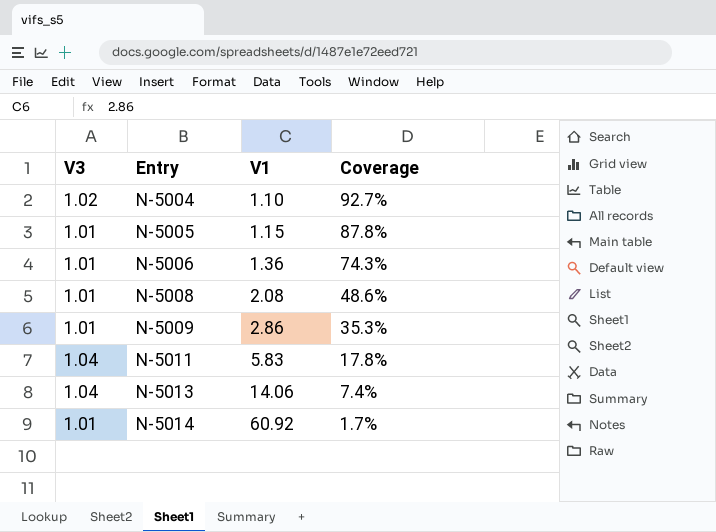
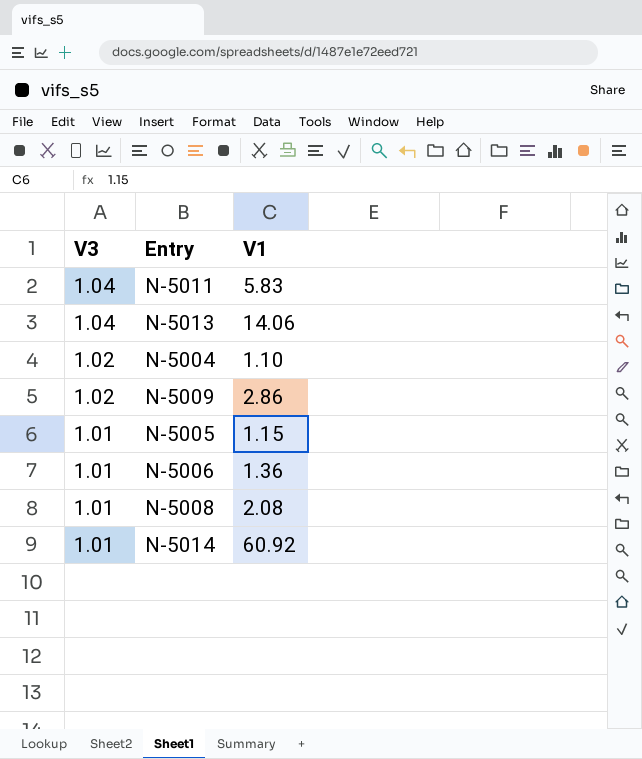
row order: Entry ascending -> V3 descending
column Coverage | formula: [V3] / [V1] -> none
N-5009 | V3: 1.01 -> 1.02

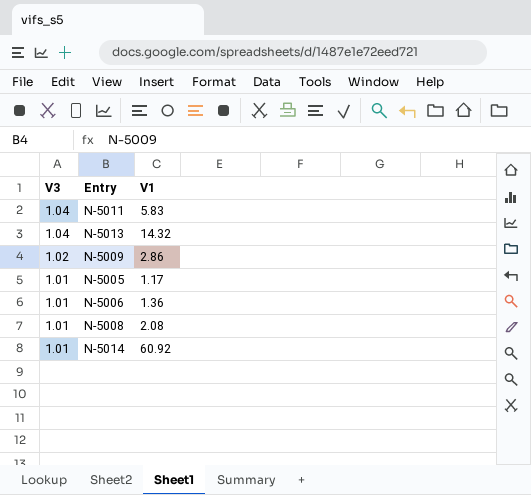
row N-5004: 1.02 | 1.10 -> none
N-5013 | V1: 14.06 -> 14.32
N-5005 | V1: 1.15 -> 1.17

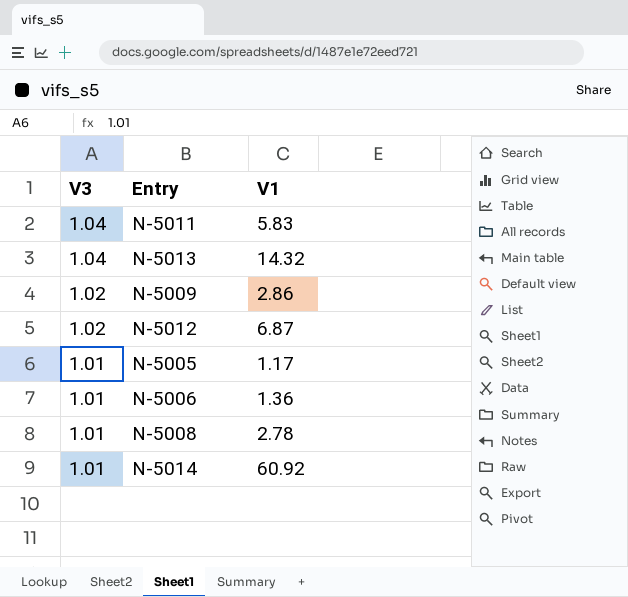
row N-5012: none -> 1.02 | 6.87
N-5008 | V1: 2.08 -> 2.78

